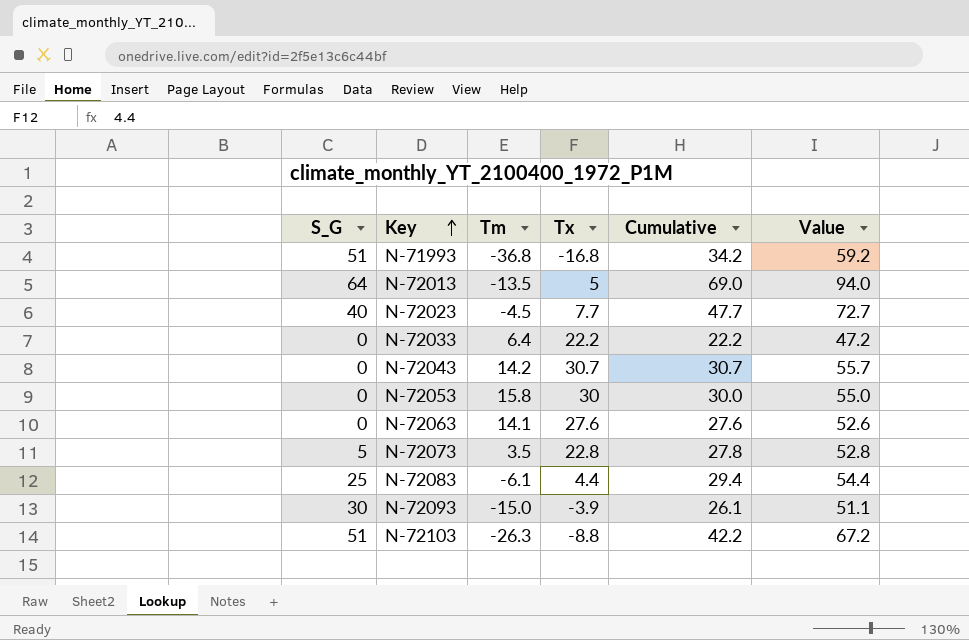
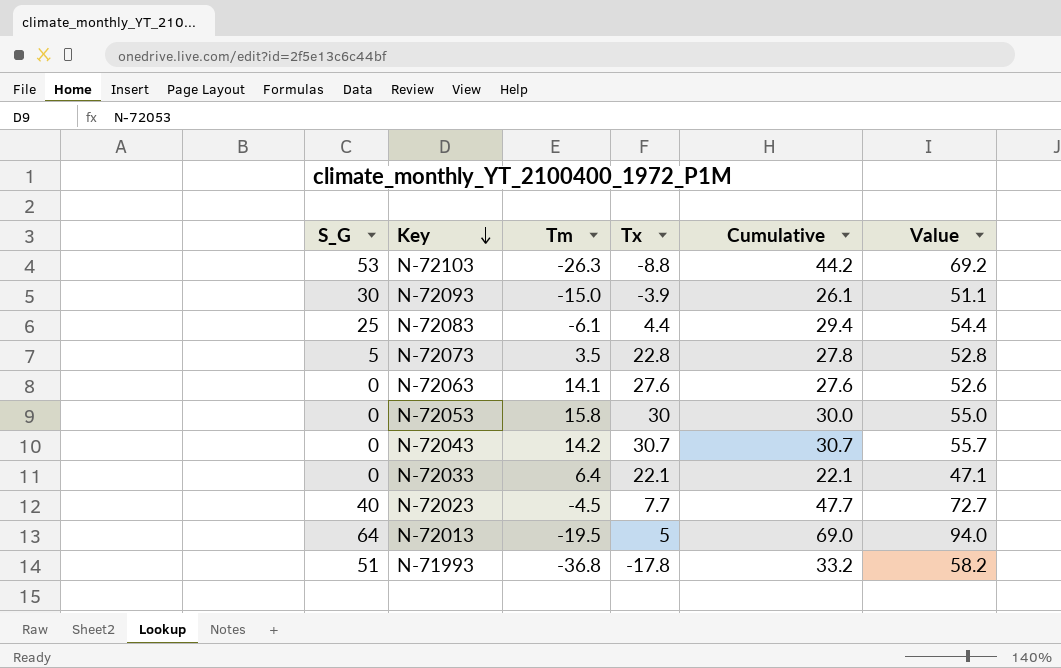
row order: Key ascending -> Key descending
N-72103 | S_G: 51 -> 53
N-72103 | Cumulative: 42.2 -> 44.2
N-72103 | Value: 67.2 -> 69.2
N-72033 | Tx: 22.2 -> 22.1
N-72033 | Cumulative: 22.2 -> 22.1
N-72033 | Value: 47.2 -> 47.1
N-72013 | Tm: -13.5 -> -19.5
N-71993 | Tx: -16.8 -> -17.8
N-71993 | Cumulative: 34.2 -> 33.2
N-71993 | Value: 59.2 -> 58.2

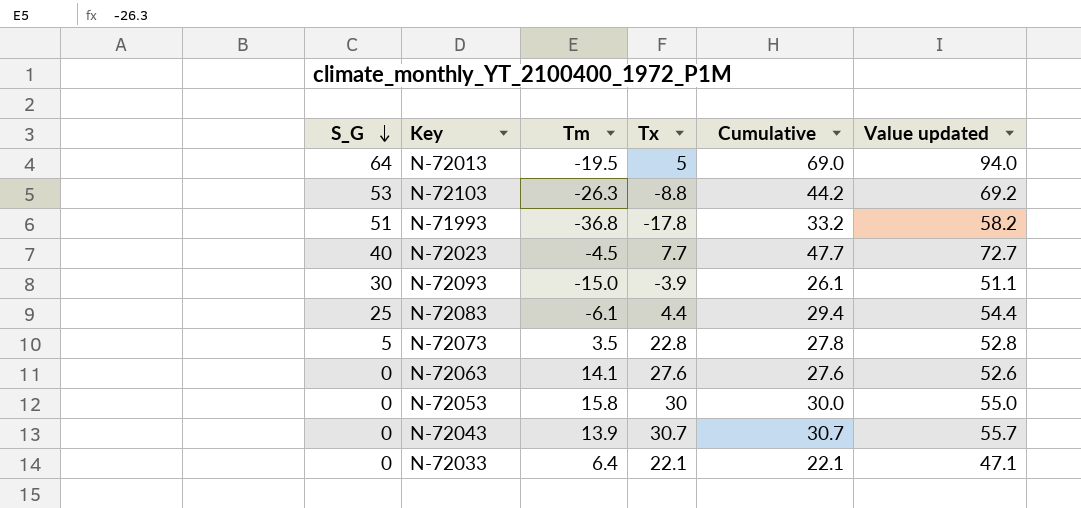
row order: Key descending -> S_G descending
column name: Value -> Value updated
N-72043 | Tm: 14.2 -> 13.9

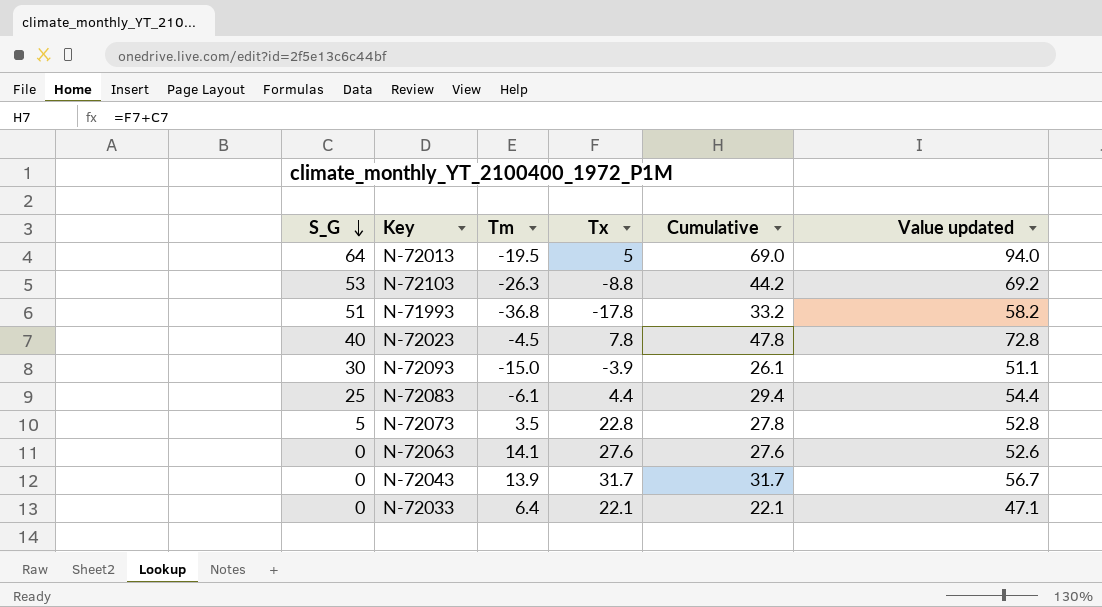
row N-72053: 0 | 15.8 | 30 | 30.0 | 55.0 -> none
N-72023 | Tx: 7.7 -> 7.8
N-72023 | Cumulative: 47.7 -> 47.8
N-72023 | Value updated: 72.7 -> 72.8
N-72043 | Tx: 30.7 -> 31.7
N-72043 | Cumulative: 30.7 -> 31.7
N-72043 | Value updated: 55.7 -> 56.7

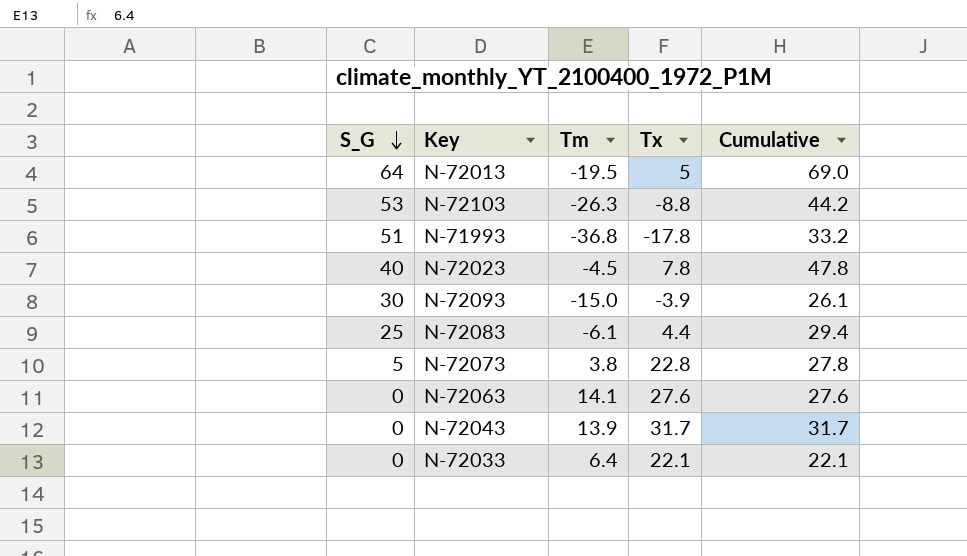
column Value updated | formula: [Cumulative] + 25 -> none
N-72073 | Tm: 3.5 -> 3.8

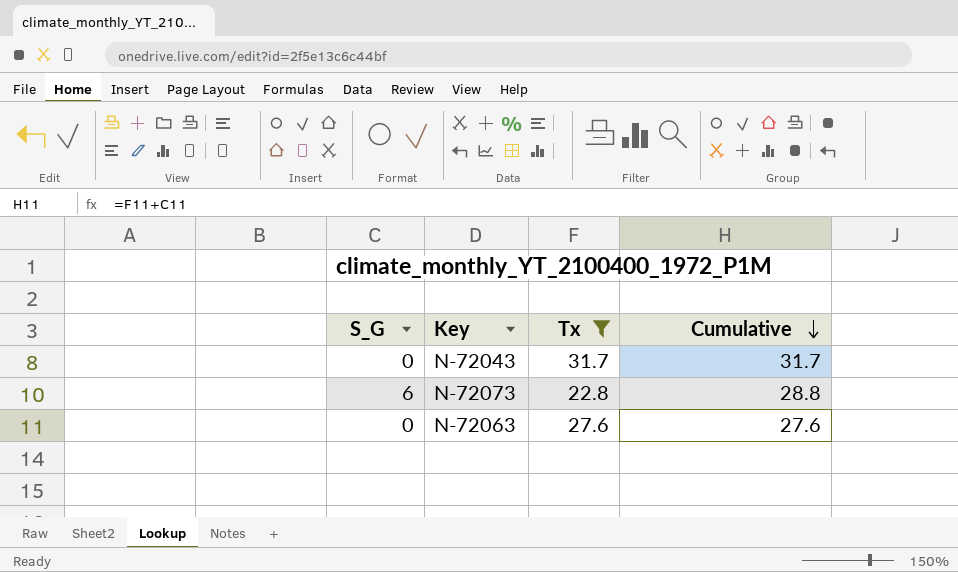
filter: none -> Tx >= 22.8
row order: S_G descending -> Cumulative descending
column Tm | position: 3 -> none
N-72073 | S_G: 5 -> 6
N-72073 | Cumulative: 27.8 -> 28.8

